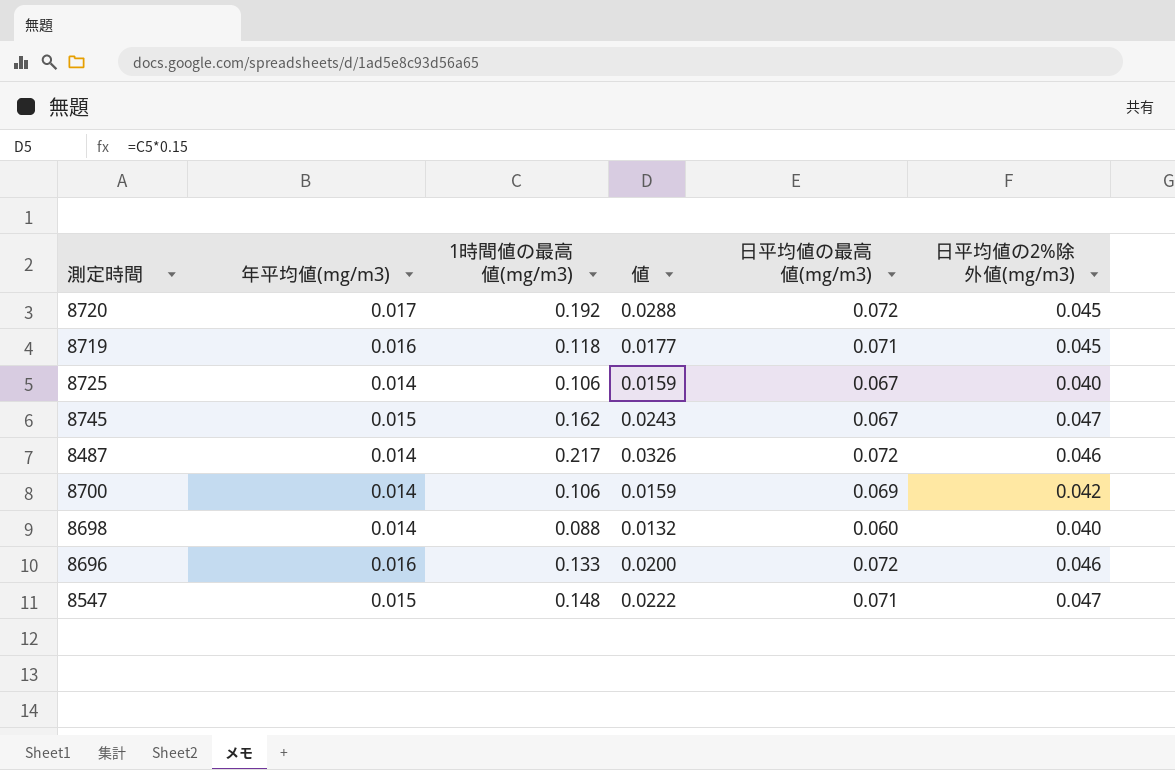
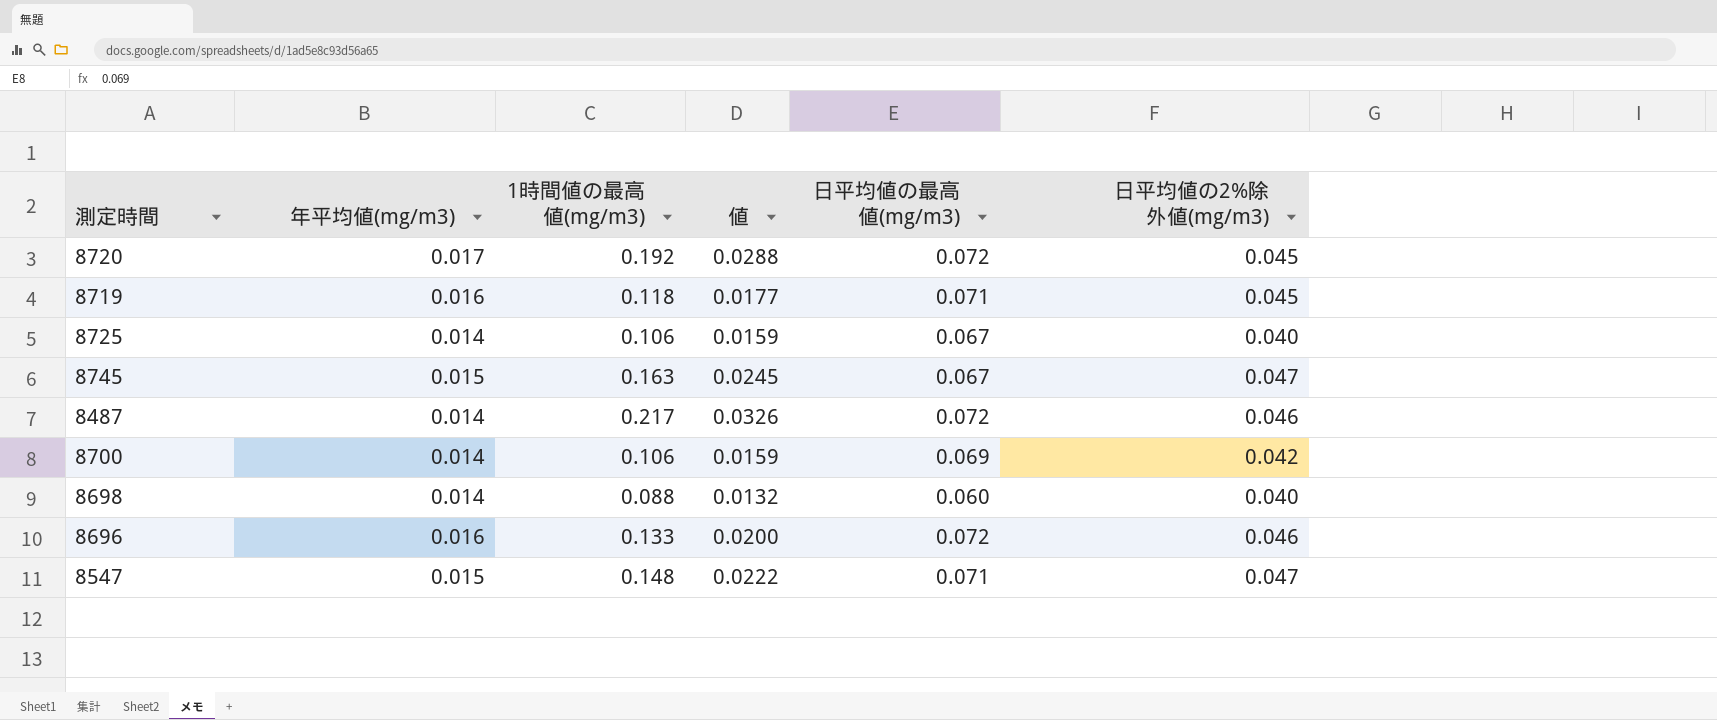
8745 | 1時間値の最高値(mg/m3): 0.162 -> 0.163
8745 | 値: 0.0243 -> 0.0245

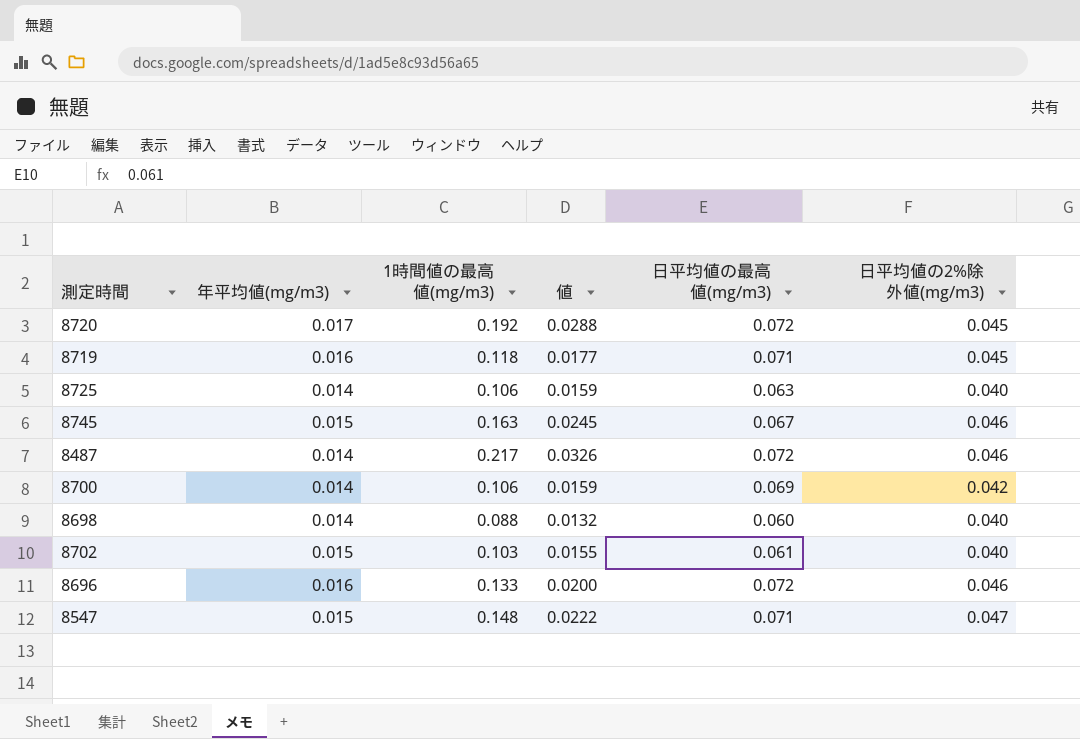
8725 | 日平均値の最高値(mg/m3): 0.067 -> 0.063
8745 | 日平均値の2%除外値(mg/m3): 0.047 -> 0.046
row 8702: none -> 0.015 | 0.103 | 0.0155 | 0.061 | 0.040

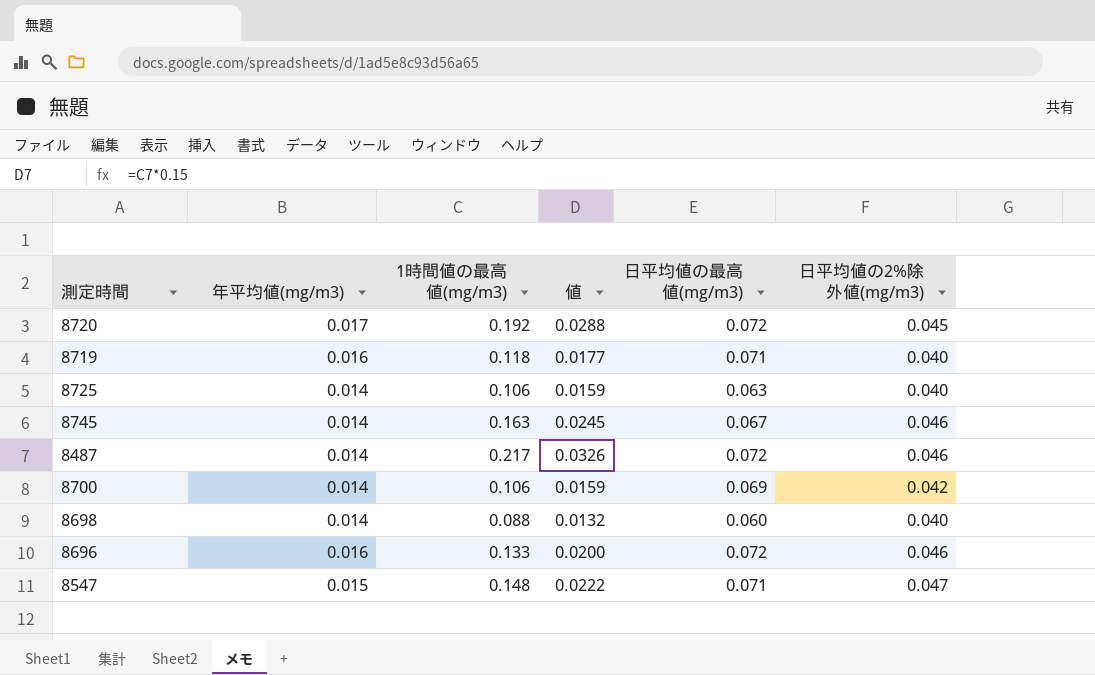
row 8702: 0.015 | 0.103 | 0.0155 | 0.061 | 0.040 -> none
8719 | 日平均値の2%除外値(mg/m3): 0.045 -> 0.040
8745 | 年平均値(mg/m3): 0.015 -> 0.014

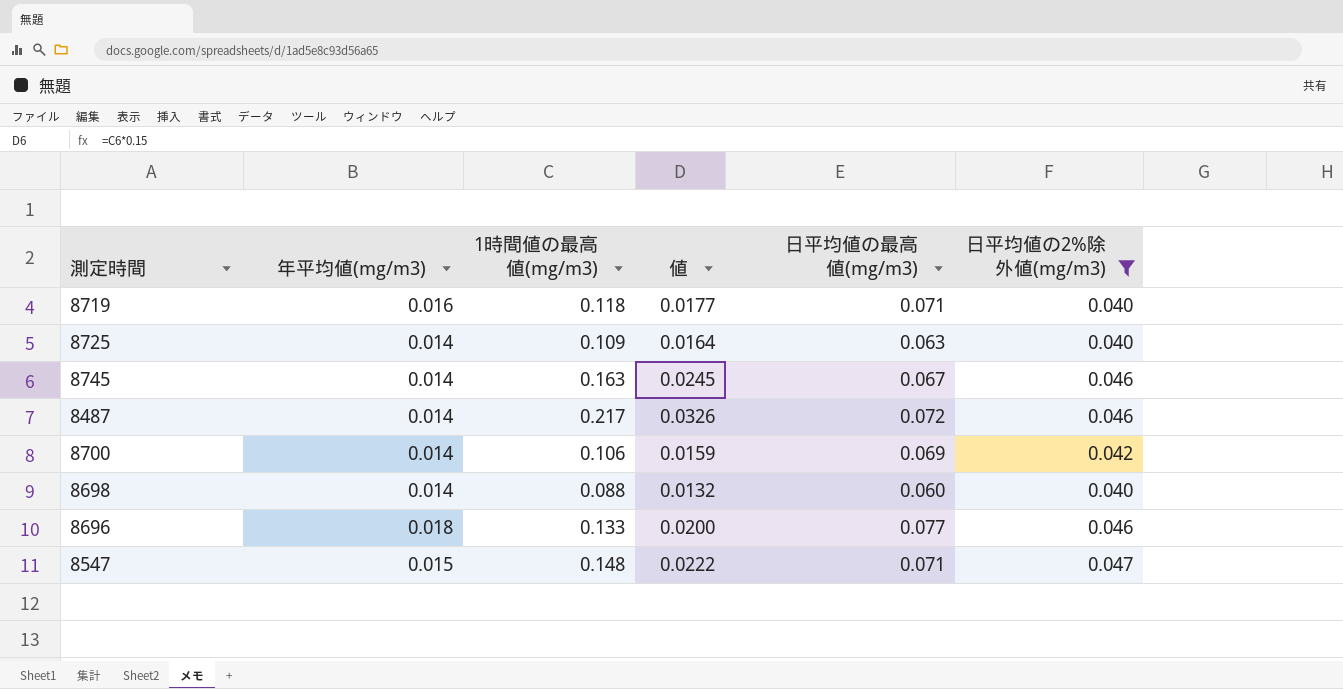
filter: none -> 日平均値の2%除外値(mg/m3) != 0.045
8725 | 1時間値の最高値(mg/m3): 0.106 -> 0.109
8725 | 値: 0.0159 -> 0.0164
8696 | 年平均値(mg/m3): 0.016 -> 0.018
8696 | 日平均値の最高値(mg/m3): 0.072 -> 0.077

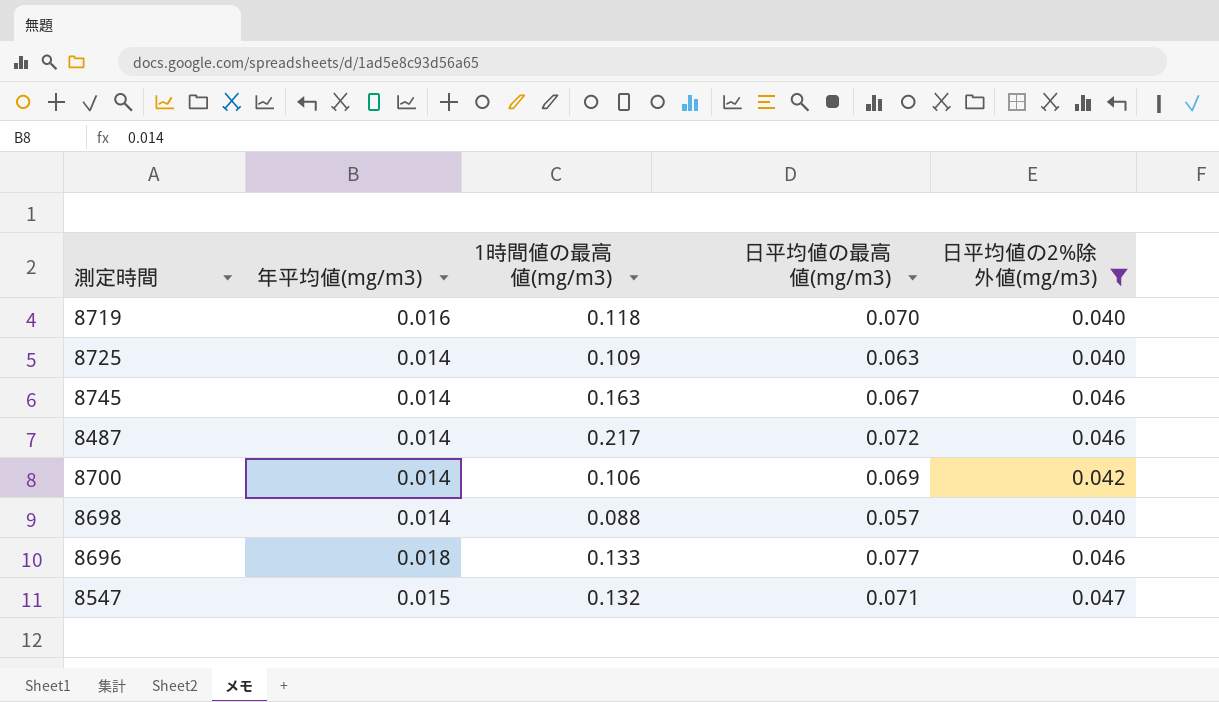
column 値 | formula: [1時間値の最高値(mg/m3)] * 0.15 -> none
8719 | 日平均値の最高値(mg/m3): 0.071 -> 0.070
8698 | 日平均値の最高値(mg/m3): 0.060 -> 0.057
8547 | 1時間値の最高値(mg/m3): 0.148 -> 0.132

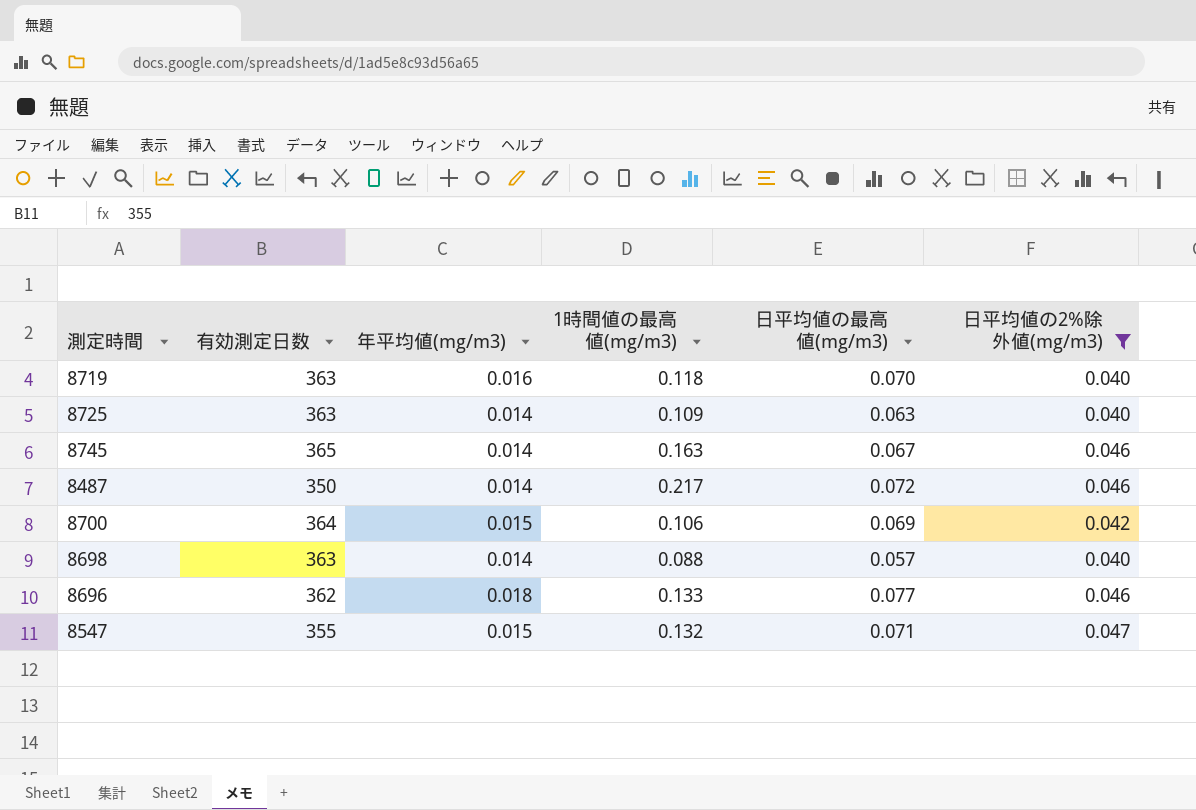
column 有効測定日数 | position: none -> 2
8700 | 年平均値(mg/m3): 0.014 -> 0.015

